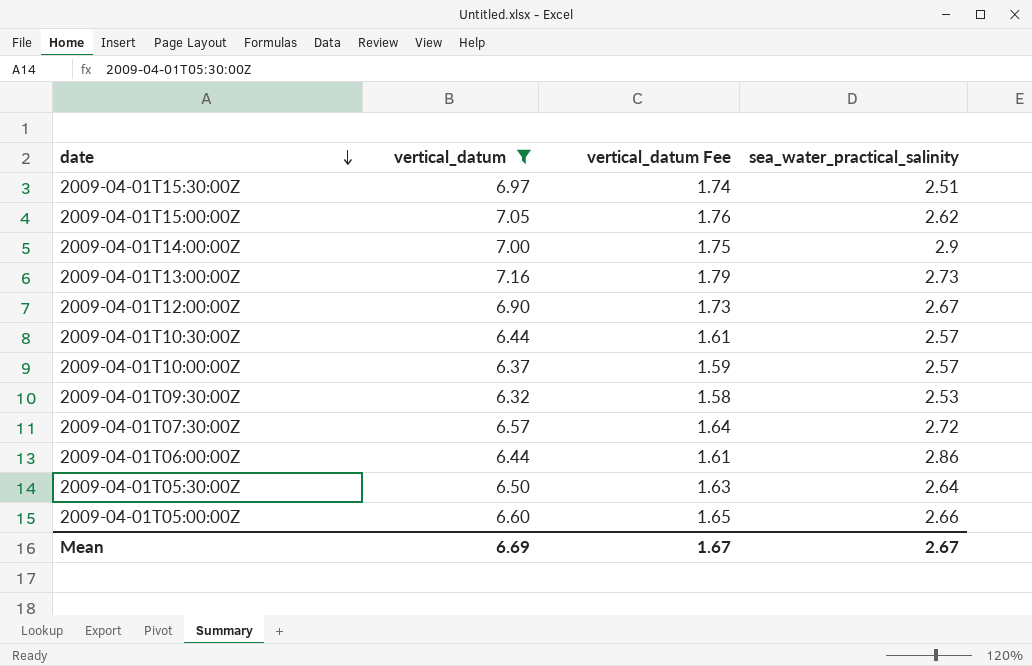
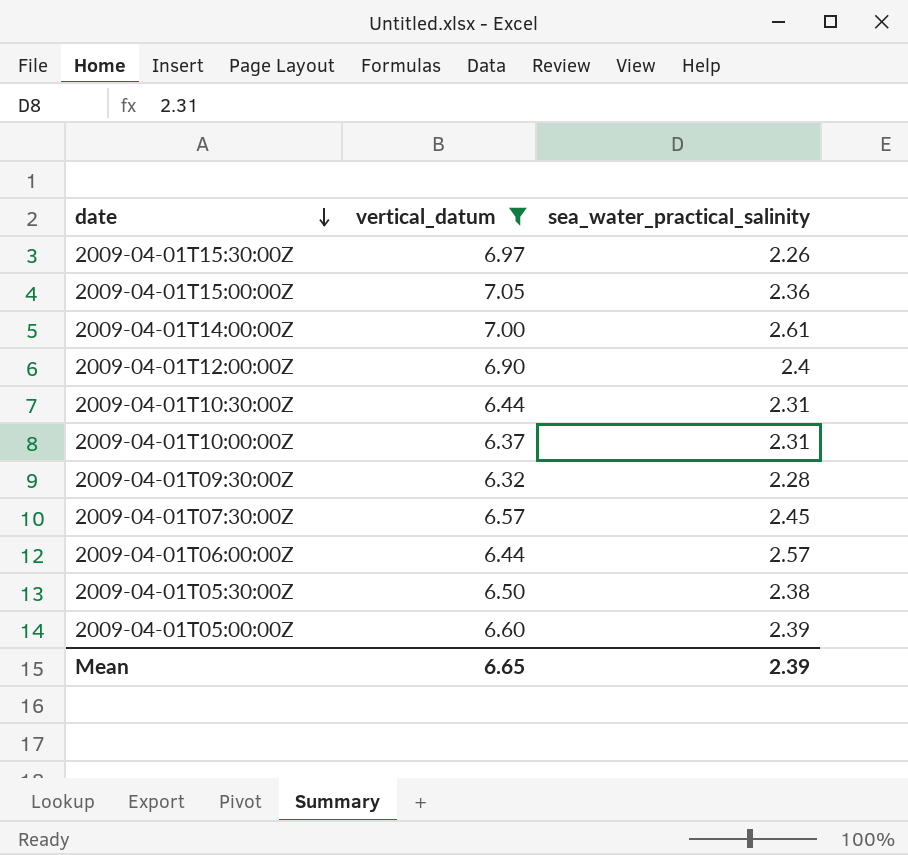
column vertical_datum Fee | formula: [vertical_datum] * 0.25 -> none
row 2009-04-01T13:00:00Z: 7.16 | 1.79 | 2.73 -> none
2009-04-01T15:30:00Z | sea_water_practical_salinity: 2.51 -> 2.26
2009-04-01T15:00:00Z | sea_water_practical_salinity: 2.62 -> 2.36
2009-04-01T14:00:00Z | sea_water_practical_salinity: 2.9 -> 2.61
2009-04-01T12:00:00Z | sea_water_practical_salinity: 2.67 -> 2.4
2009-04-01T10:30:00Z | sea_water_practical_salinity: 2.57 -> 2.31
2009-04-01T10:00:00Z | sea_water_practical_salinity: 2.57 -> 2.31
2009-04-01T09:30:00Z | sea_water_practical_salinity: 2.53 -> 2.28
2009-04-01T07:30:00Z | sea_water_practical_salinity: 2.72 -> 2.45
2009-04-01T06:00:00Z | sea_water_practical_salinity: 2.86 -> 2.57
2009-04-01T05:30:00Z | sea_water_practical_salinity: 2.64 -> 2.38
2009-04-01T05:00:00Z | sea_water_practical_salinity: 2.66 -> 2.39
Mean | vertical_datum: 6.69 -> 6.65
Mean | sea_water_practical_salinity: 2.67 -> 2.39

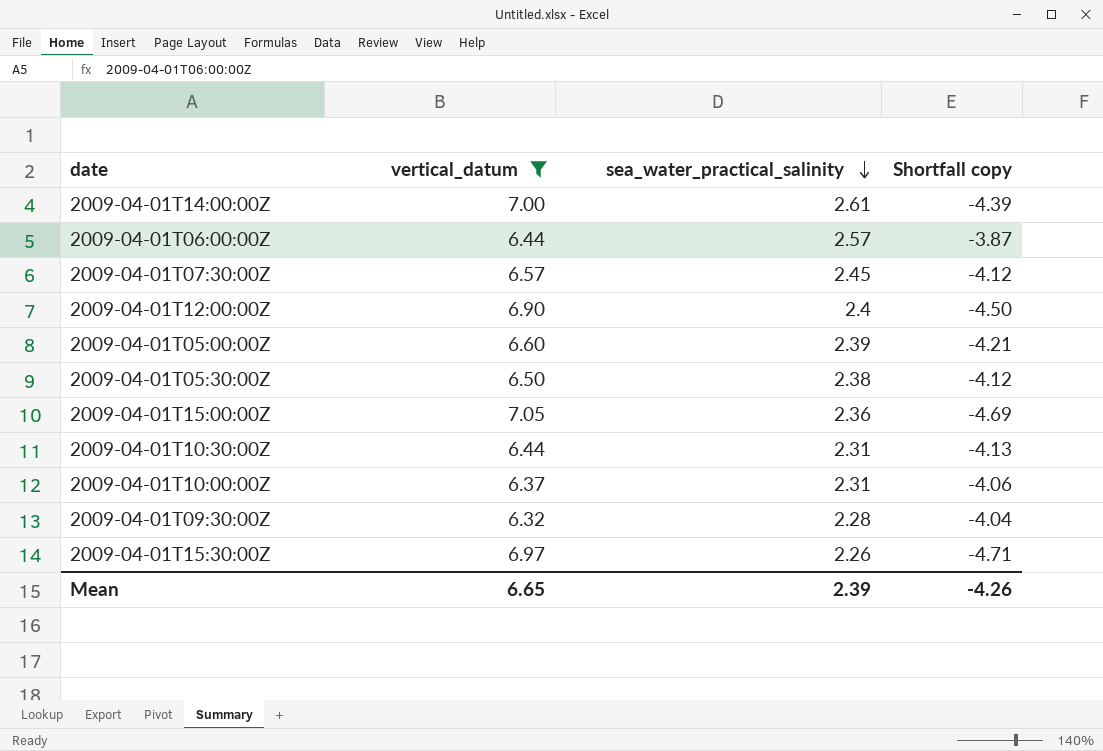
row order: date descending -> sea_water_practical_salinity descending
column Shortfall copy | formula: none -> [sea_water_practical_salinity] - [vertical_datum]

